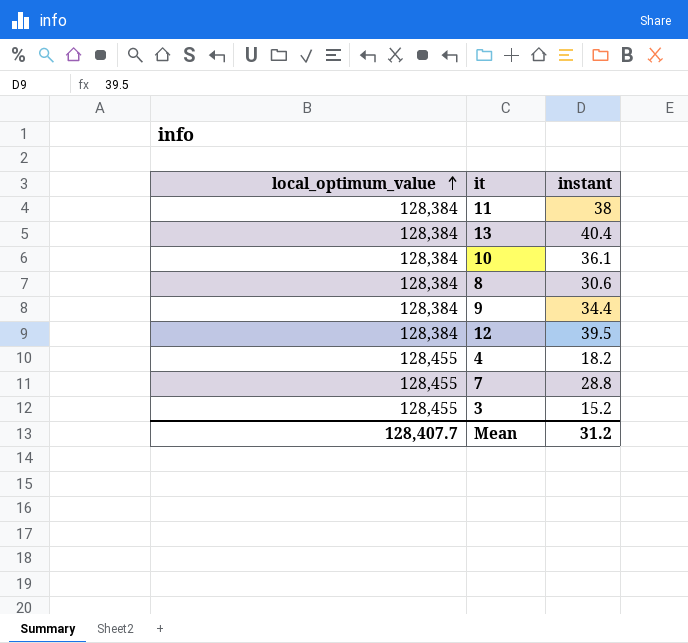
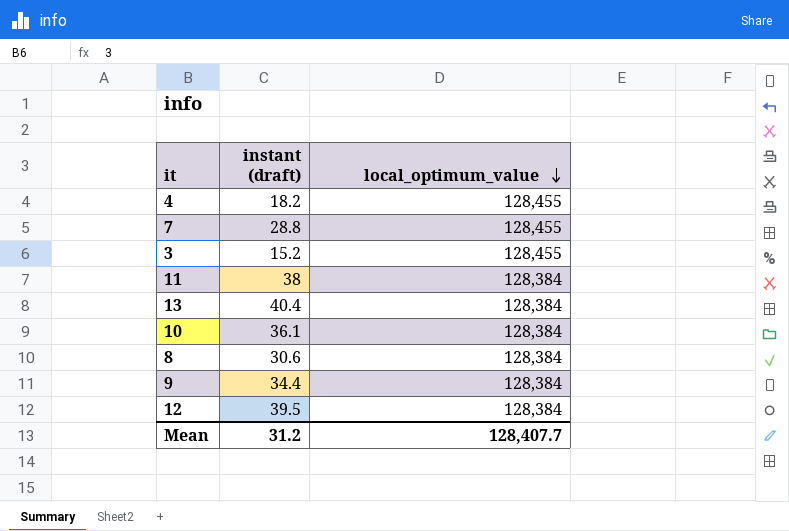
row order: local_optimum_value ascending -> local_optimum_value descending
column name: instant -> instant (draft)
column local_optimum_value | position: 1 -> 3

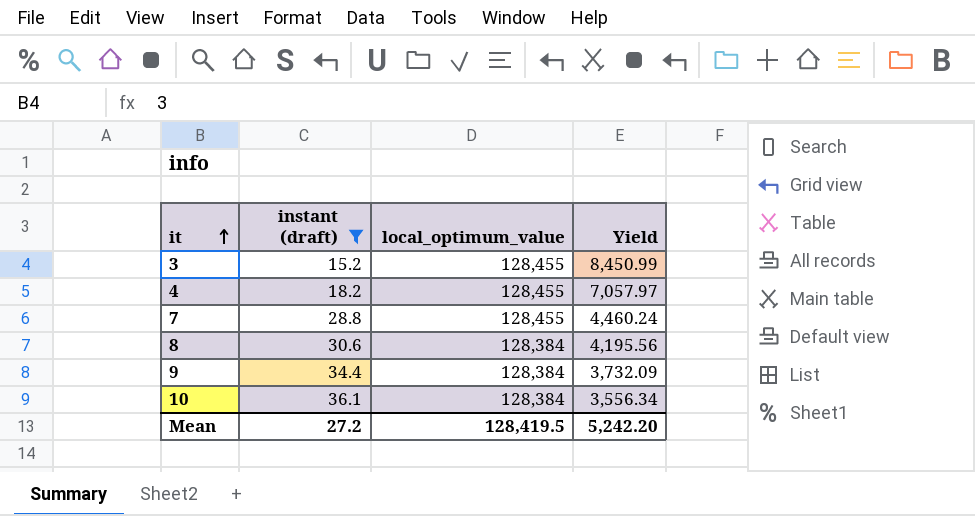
filter: none -> instant (draft) <= 36.1
row order: local_optimum_value descending -> it ascending
column Yield | formula: none -> [local_optimum_value] / [instant (draft)]
Mean | instant (draft): 31.2 -> 27.2
Mean | local_optimum_value: 128,407.7 -> 128,419.5

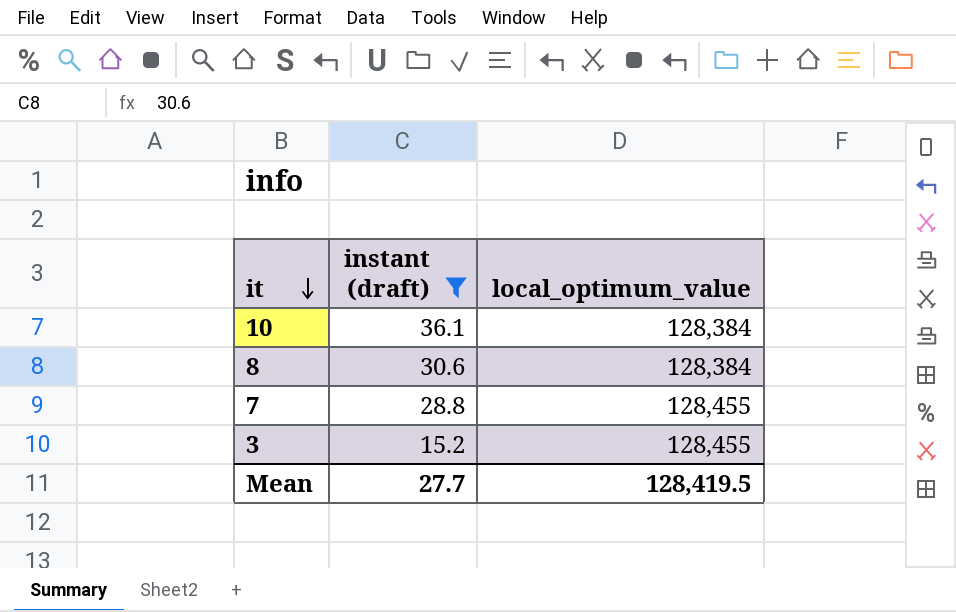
row order: it ascending -> it descending
column Yield | formula: [local_optimum_value] / [instant (draft)] -> none
row 4: 18.2 | 128,455 | 7,057.97 -> none
row 9: 34.4 | 128,384 | 3,732.09 -> none
Mean | instant (draft): 27.2 -> 27.7

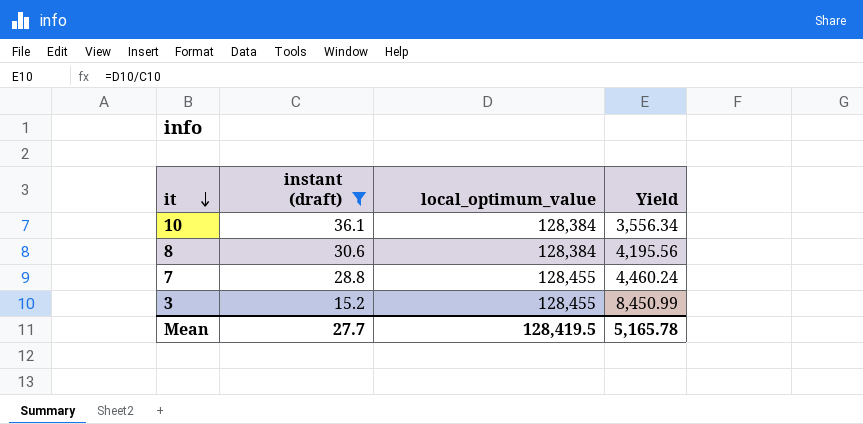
column Yield | formula: none -> [local_optimum_value] / [instant (draft)]

